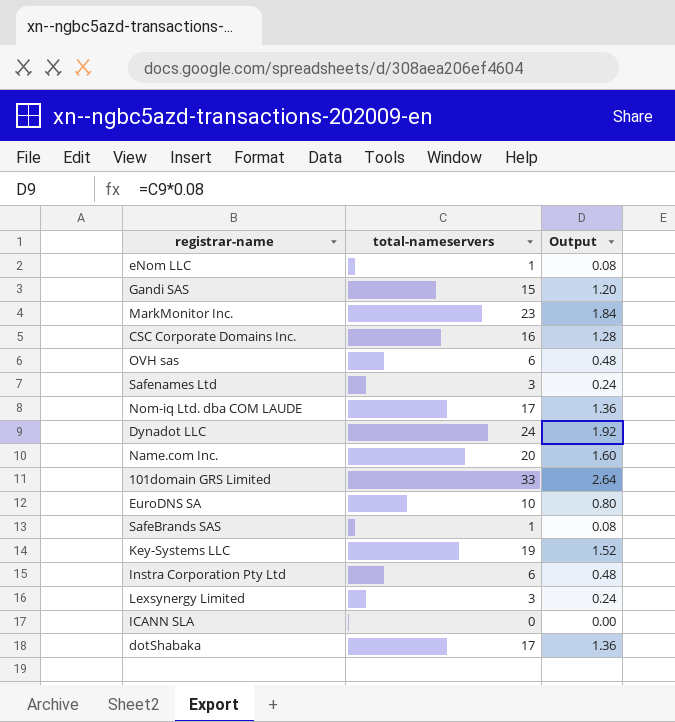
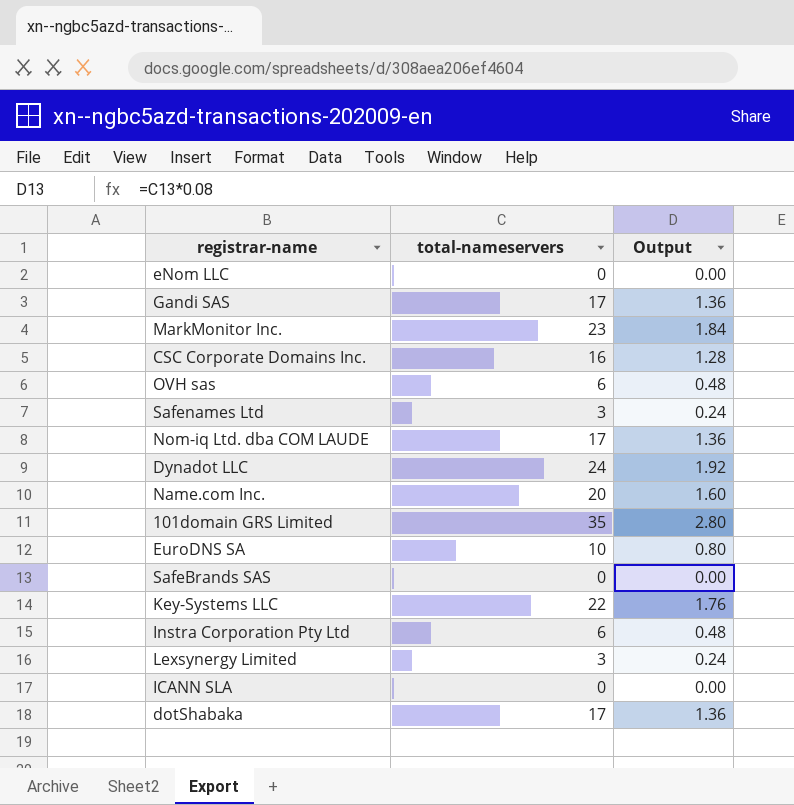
eNom LLC | total-nameservers: 1 -> 0
eNom LLC | Output: 0.08 -> 0.00
Gandi SAS | total-nameservers: 15 -> 17
Gandi SAS | Output: 1.20 -> 1.36
101domain GRS Limited | total-nameservers: 33 -> 35
101domain GRS Limited | Output: 2.64 -> 2.80
SafeBrands SAS | total-nameservers: 1 -> 0
SafeBrands SAS | Output: 0.08 -> 0.00
Key-Systems LLC | total-nameservers: 19 -> 22
Key-Systems LLC | Output: 1.52 -> 1.76

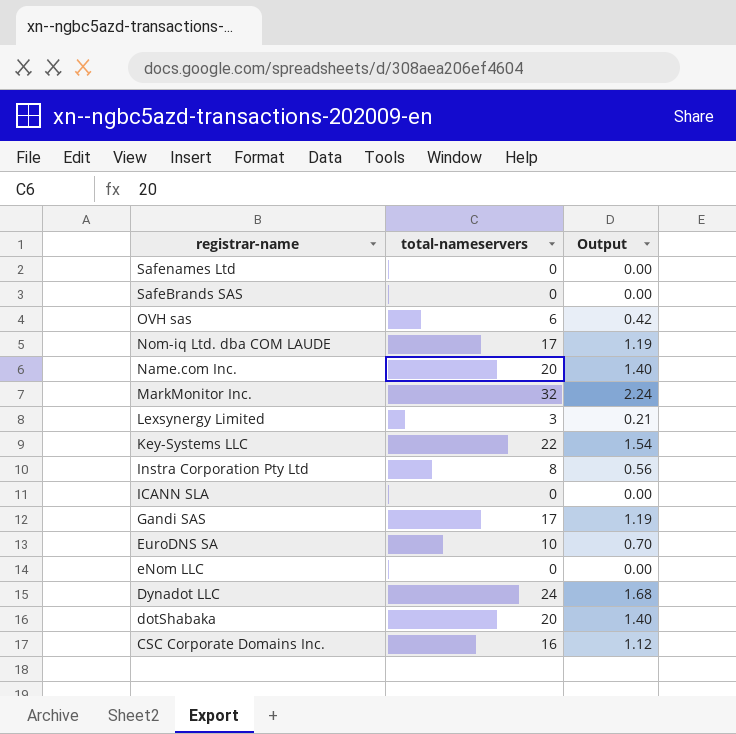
row order: none -> registrar-name descending
column Output | formula: [total-nameservers] * 0.08 -> [total-nameservers] * 0.07
row 101domain GRS Limited: 35 | 2.80 -> none
Safenames Ltd | total-nameservers: 3 -> 0
MarkMonitor Inc. | total-nameservers: 23 -> 32
Instra Corporation Pty Ltd | total-nameservers: 6 -> 8
dotShabaka | total-nameservers: 17 -> 20

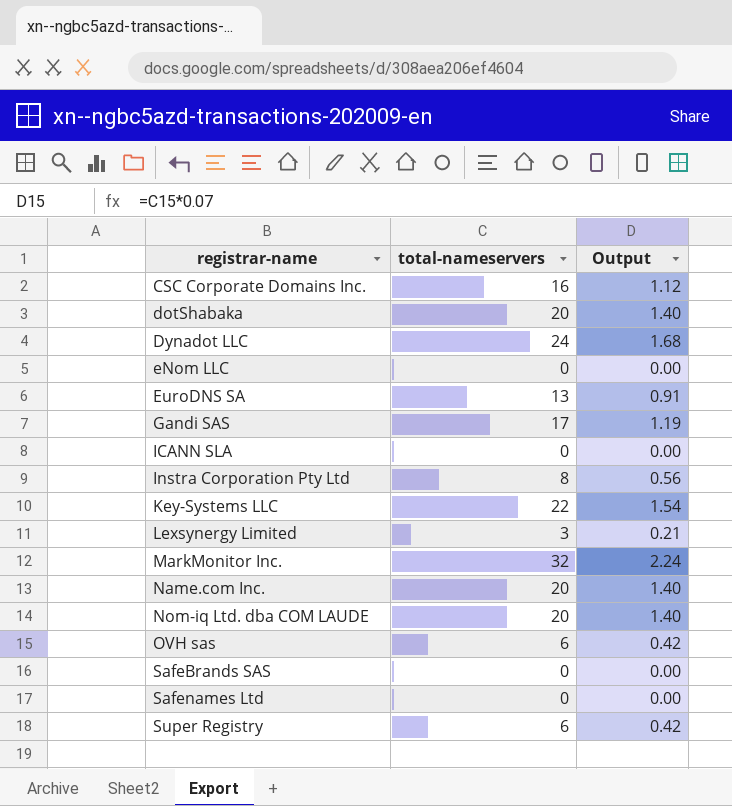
row order: registrar-name descending -> registrar-name ascending
EuroDNS SA | total-nameservers: 10 -> 13
EuroDNS SA | Output: 0.70 -> 0.91
Nom-iq Ltd. dba COM LAUDE | total-nameservers: 17 -> 20
Nom-iq Ltd. dba COM LAUDE | Output: 1.19 -> 1.40
row Super Registry: none -> 6 | 0.42

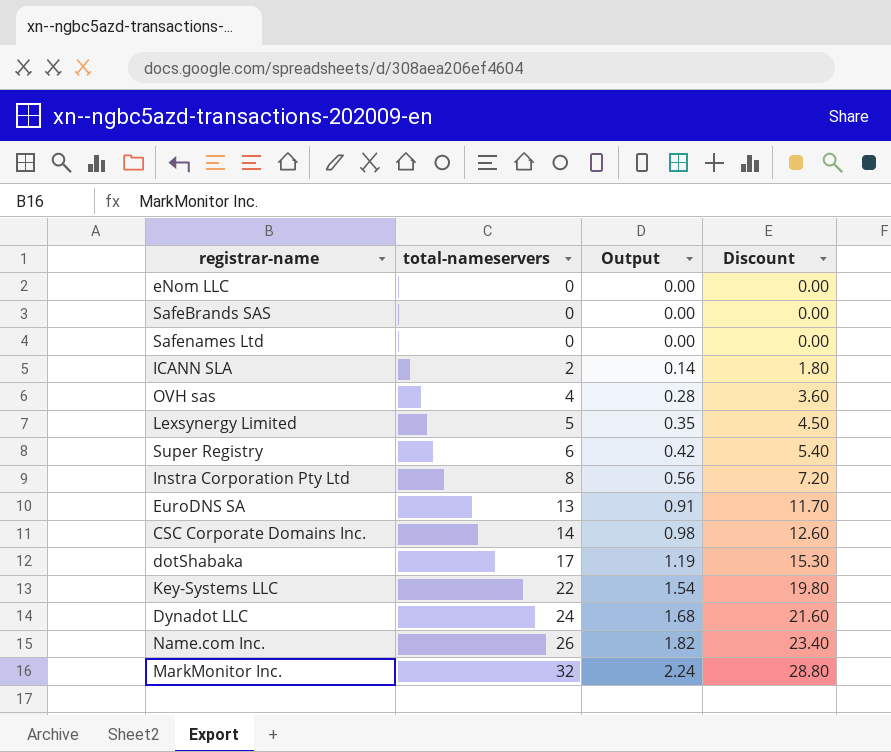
row order: registrar-name ascending -> total-nameservers ascending
column Discount | formula: none -> [total-nameservers] * 0.9
row Gandi SAS: 17 | 1.19 -> none
row Nom-iq Ltd. dba COM LAUDE: 20 | 1.40 -> none
ICANN SLA | total-nameservers: 0 -> 2
ICANN SLA | Output: 0.00 -> 0.14
OVH sas | total-nameservers: 6 -> 4
OVH sas | Output: 0.42 -> 0.28
Lexsynergy Limited | total-nameservers: 3 -> 5
Lexsynergy Limited | Output: 0.21 -> 0.35
CSC Corporate Domains Inc. | total-nameservers: 16 -> 14
CSC Corporate Domains Inc. | Output: 1.12 -> 0.98
dotShabaka | total-nameservers: 20 -> 17
dotShabaka | Output: 1.40 -> 1.19
Name.com Inc. | total-nameservers: 20 -> 26
Name.com Inc. | Output: 1.40 -> 1.82

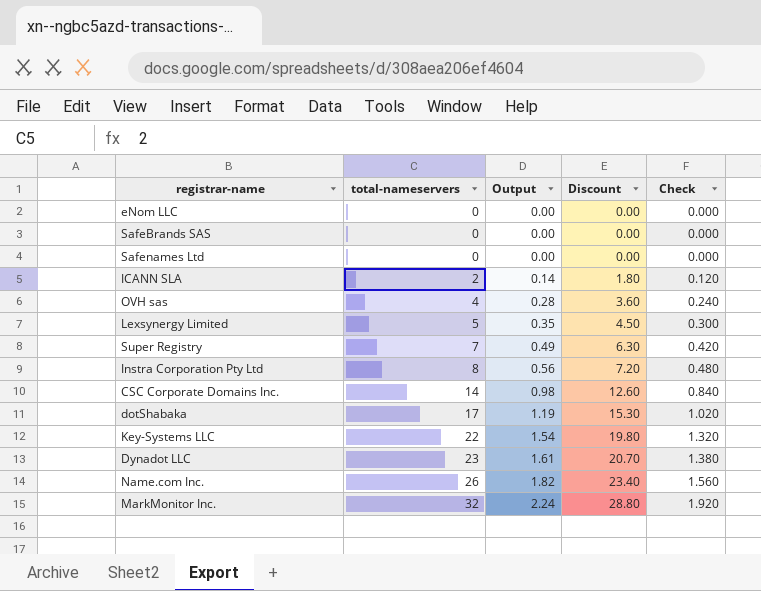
column Check | formula: none -> [total-nameservers] * 0.06
row EuroDNS SA: 13 | 0.91 | 11.70 -> none
Super Registry | total-nameservers: 6 -> 7
Super Registry | Output: 0.42 -> 0.49
Super Registry | Discount: 5.40 -> 6.30
Dynadot LLC | total-nameservers: 24 -> 23
Dynadot LLC | Output: 1.68 -> 1.61
Dynadot LLC | Discount: 21.60 -> 20.70

